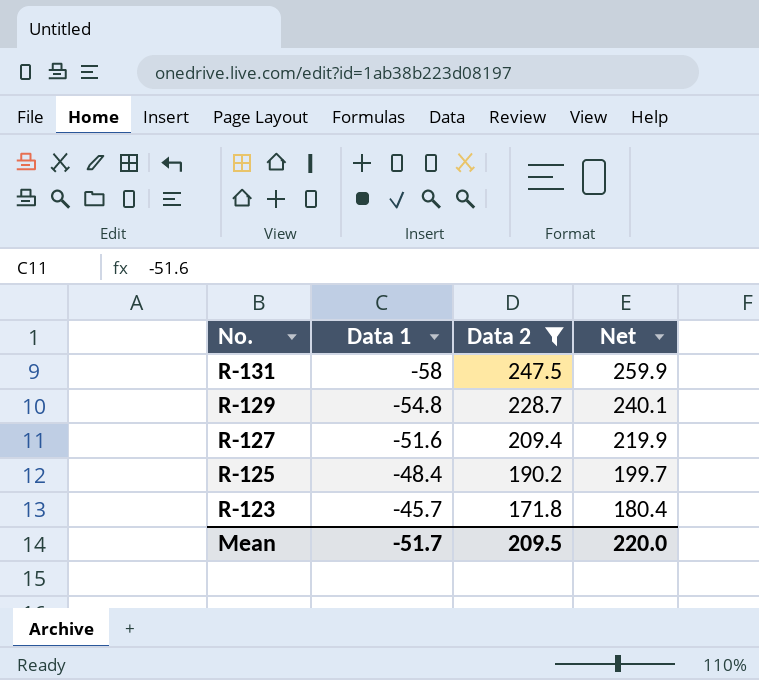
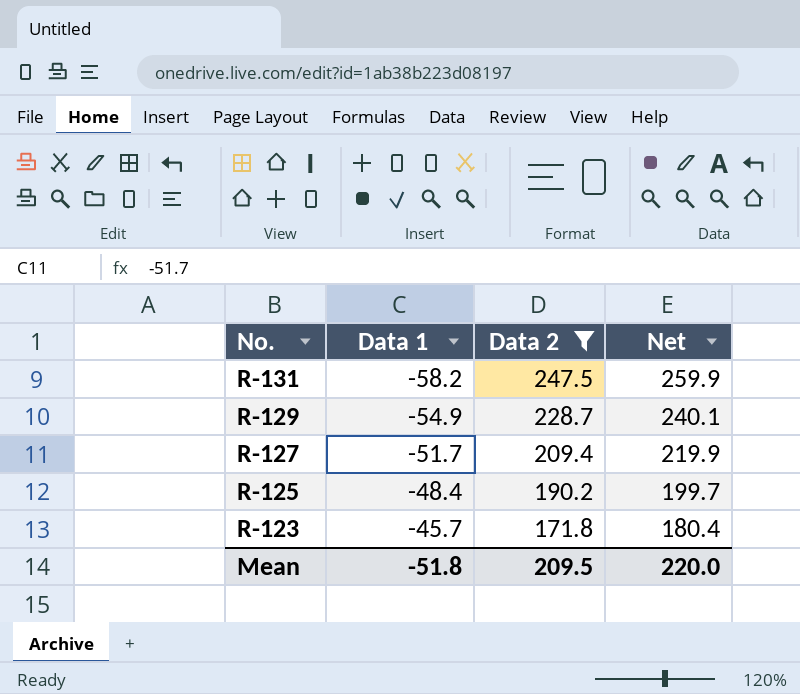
R-131 | Data 1: -58 -> -58.2
R-129 | Data 1: -54.8 -> -54.9
R-127 | Data 1: -51.6 -> -51.7
Mean | Data 1: -51.7 -> -51.8

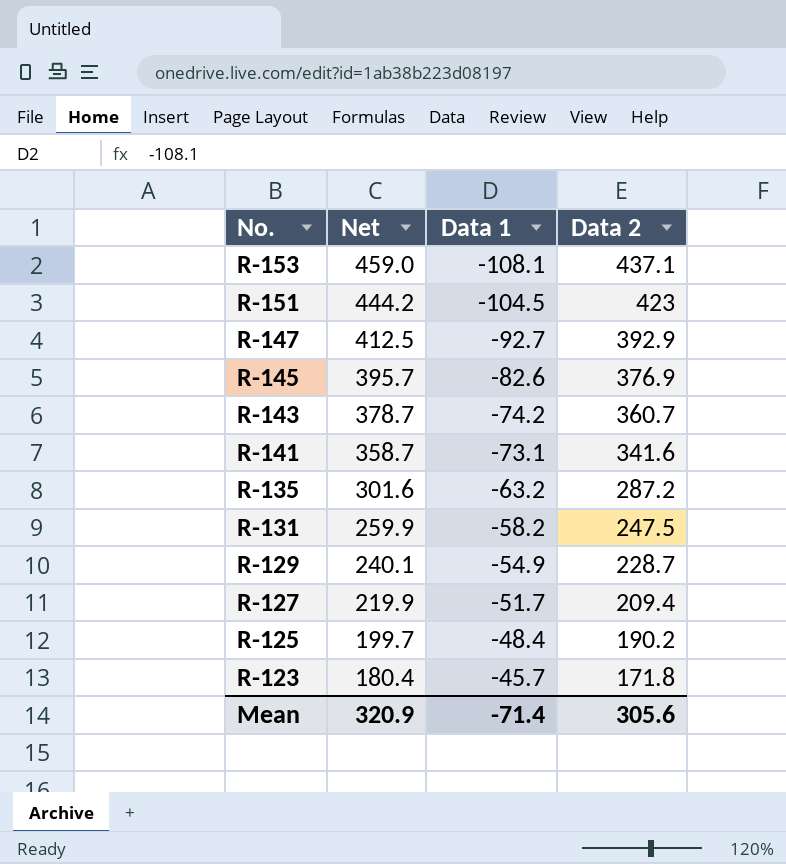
filter: Data 2 <= 247.5 -> none
column Net | position: 4 -> 2
Mean | Net: 220.0 -> 320.9
Mean | Data 1: -51.8 -> -71.4
Mean | Data 2: 209.5 -> 305.6

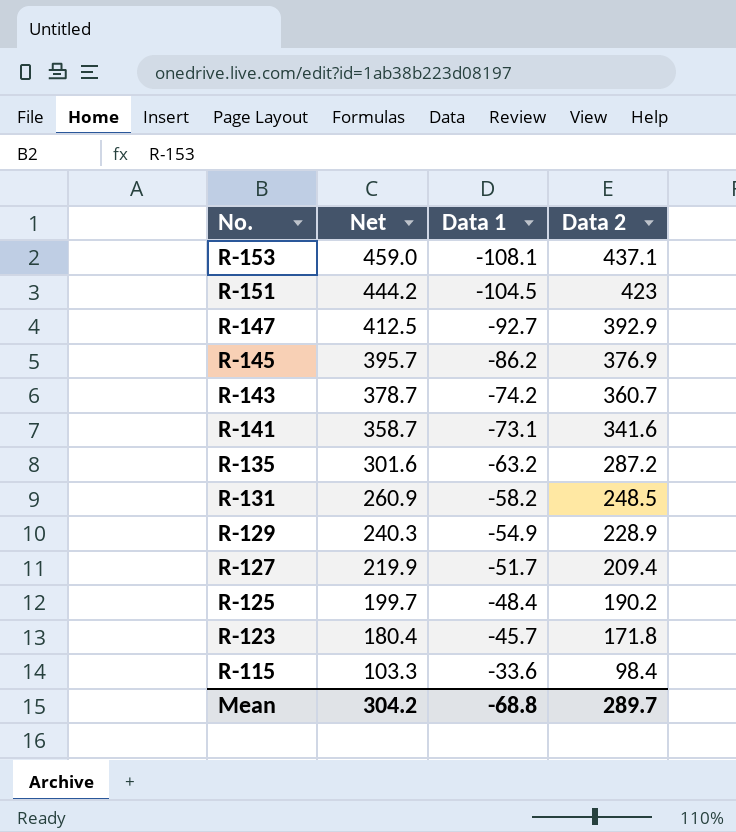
R-145 | Data 1: -82.6 -> -86.2
R-131 | Net: 259.9 -> 260.9
R-131 | Data 2: 247.5 -> 248.5
R-129 | Net: 240.1 -> 240.3
R-129 | Data 2: 228.7 -> 228.9
row R-115: none -> 103.3 | -33.6 | 98.4
Mean | Net: 320.9 -> 304.2
Mean | Data 1: -71.4 -> -68.8
Mean | Data 2: 305.6 -> 289.7

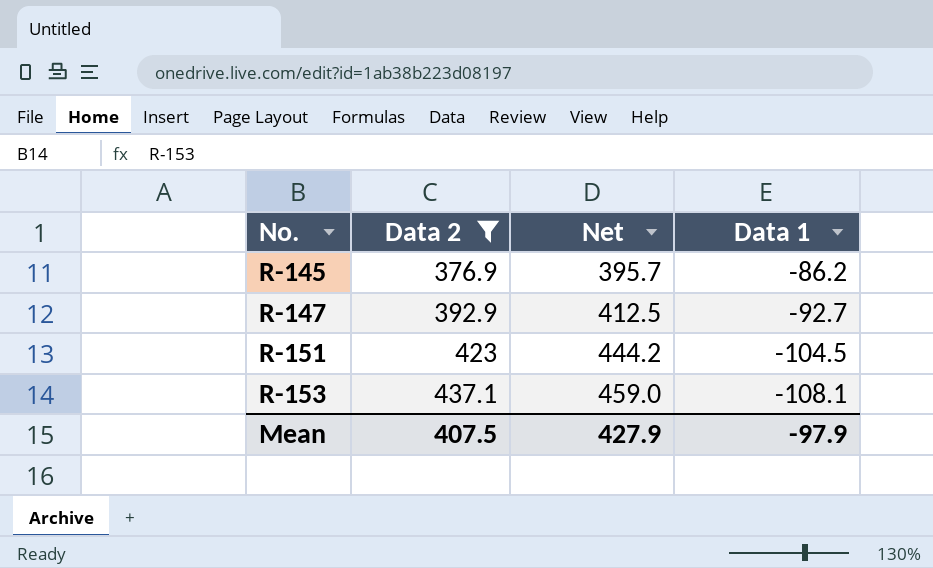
filter: none -> Data 2 >= 376.9
row order: No. descending -> No. ascending
column Data 2 | position: 4 -> 2
Mean | Data 2: 289.7 -> 407.5
Mean | Net: 304.2 -> 427.9
Mean | Data 1: -68.8 -> -97.9

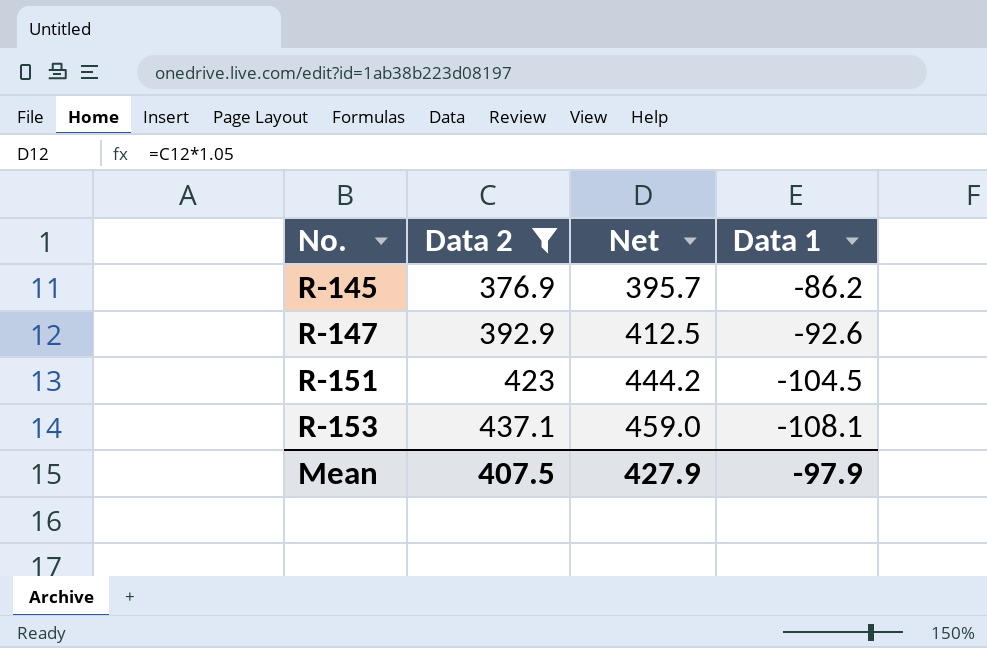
R-147 | Data 1: -92.7 -> -92.6

